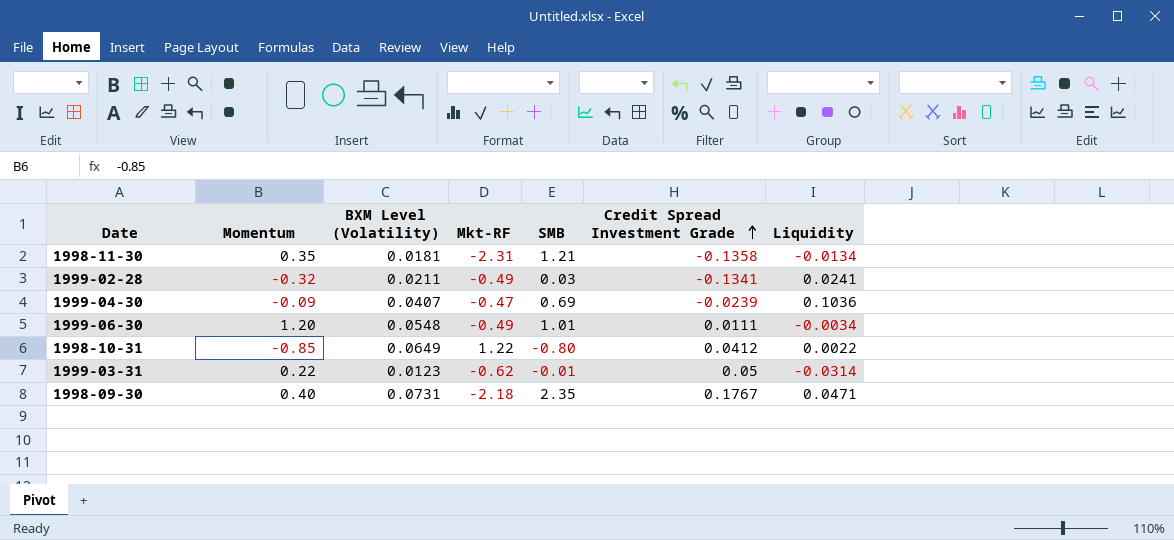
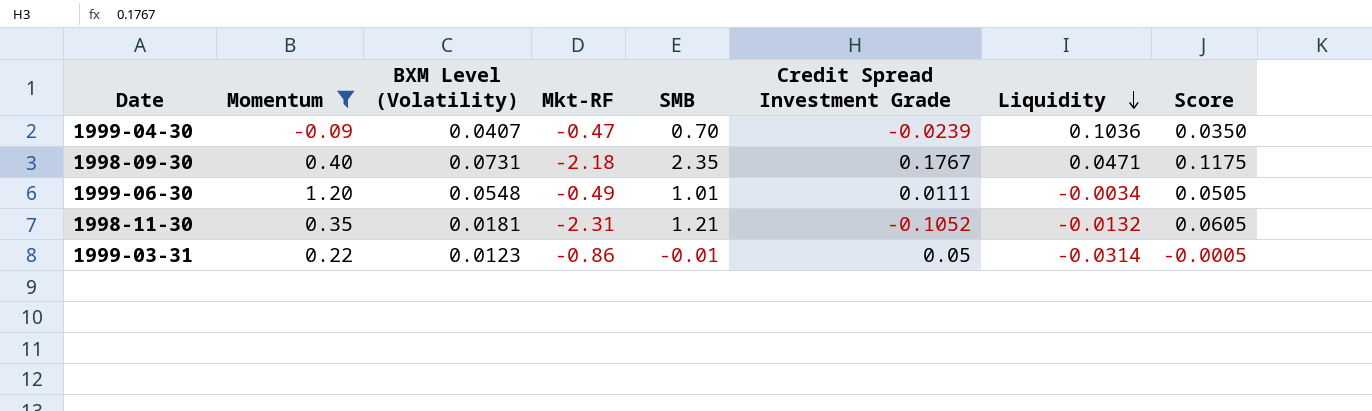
filter: none -> Momentum >= -0.09
row order: Credit Spread Investment Grade ascending -> Liquidity descending
column Score | formula: none -> [SMB] * 0.05
1999-04-30 | SMB: 0.69 -> 0.70
1998-11-30 | Credit Spread Investment Grade: -0.1358 -> -0.1052
1998-11-30 | Liquidity: -0.0134 -> -0.0132
1999-03-31 | Mkt-RF: -0.62 -> -0.86

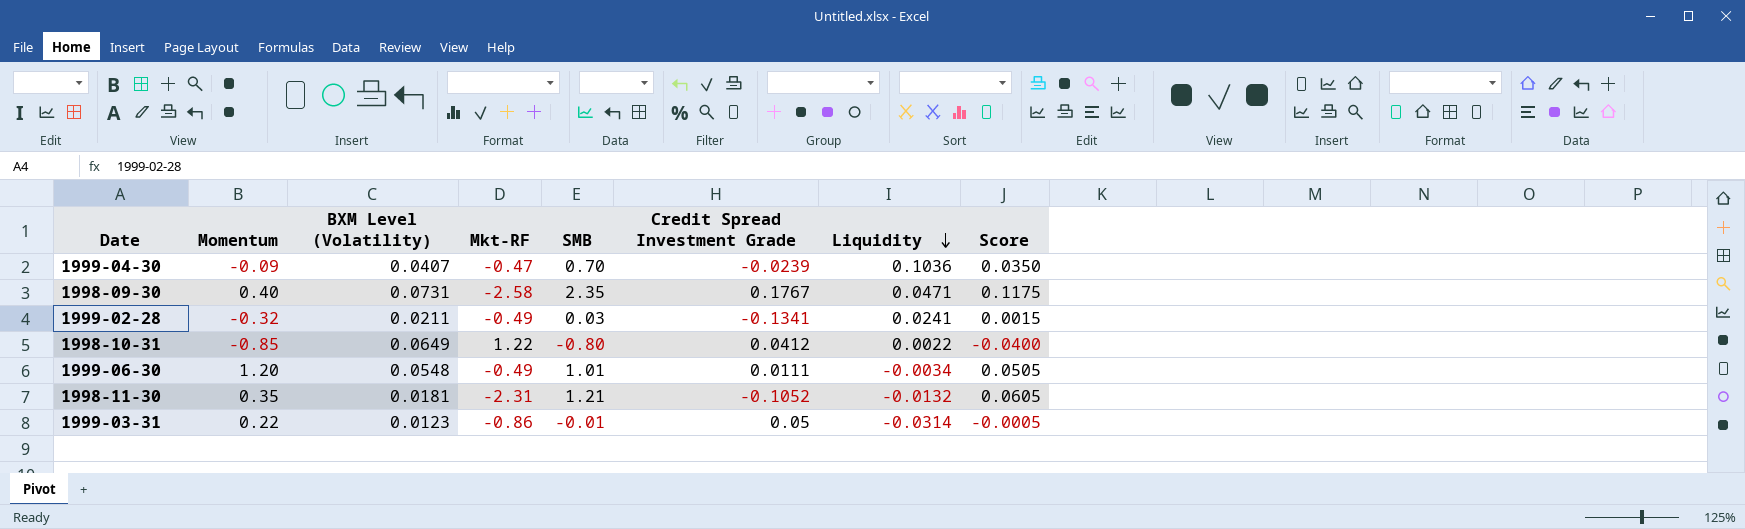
filter: Momentum >= -0.09 -> none
1998-09-30 | Mkt-RF: -2.18 -> -2.58

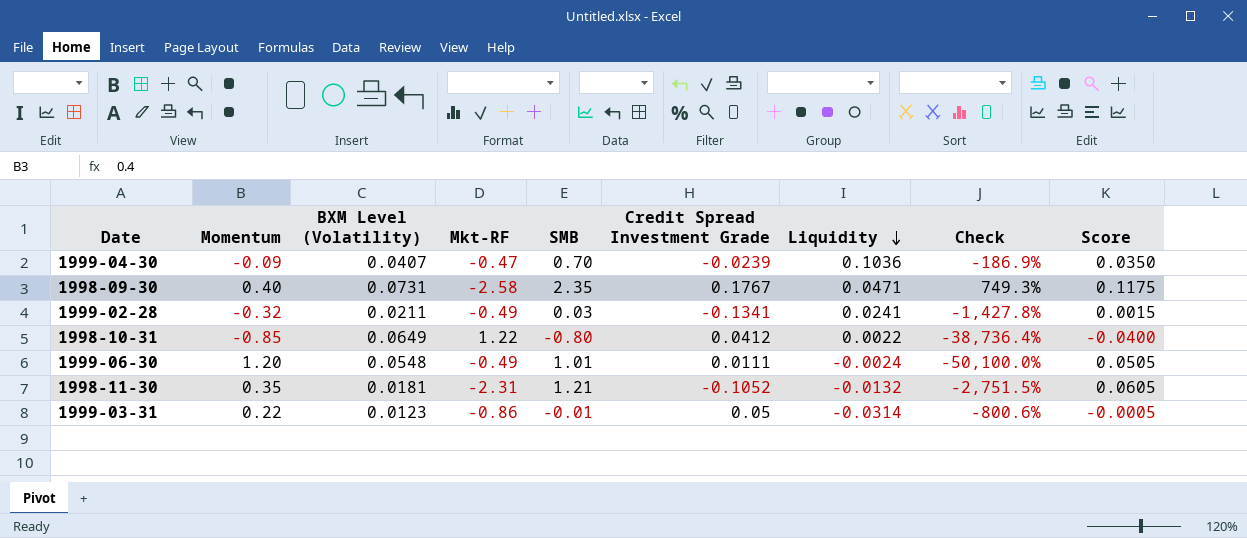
column Check | formula: none -> ([Momentum] - [Liquidity]) / [Liquidity]
1999-06-30 | Liquidity: -0.0034 -> -0.0024

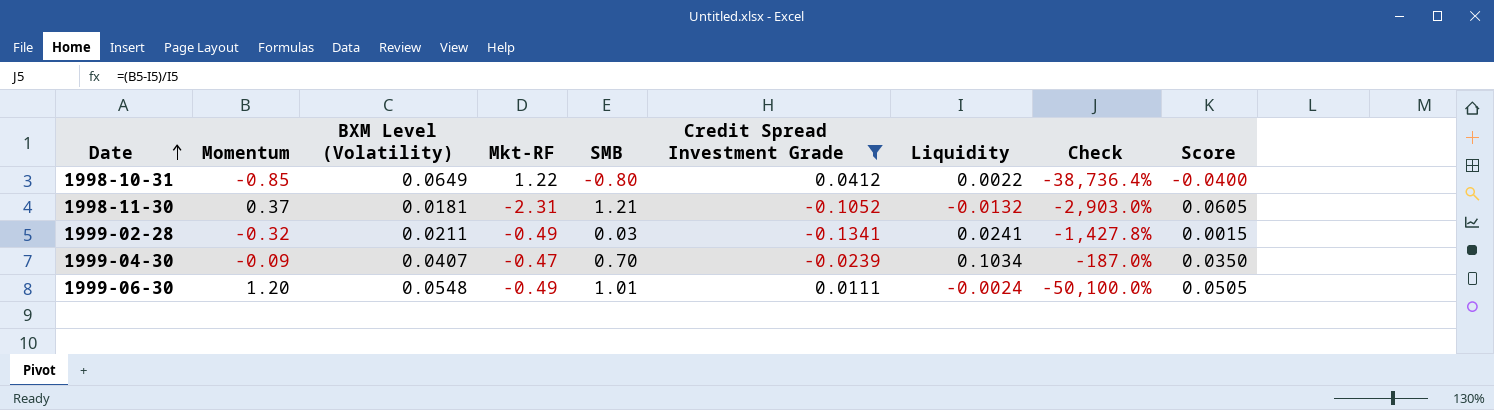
filter: none -> Credit Spread Investment Grade <= 0.0412
row order: Liquidity descending -> Date ascending
1998-11-30 | Momentum: 0.35 -> 0.37
1998-11-30 | Check: -2,751.5% -> -2,903.0%
1999-04-30 | Liquidity: 0.1036 -> 0.1034
1999-04-30 | Check: -186.9% -> -187.0%

